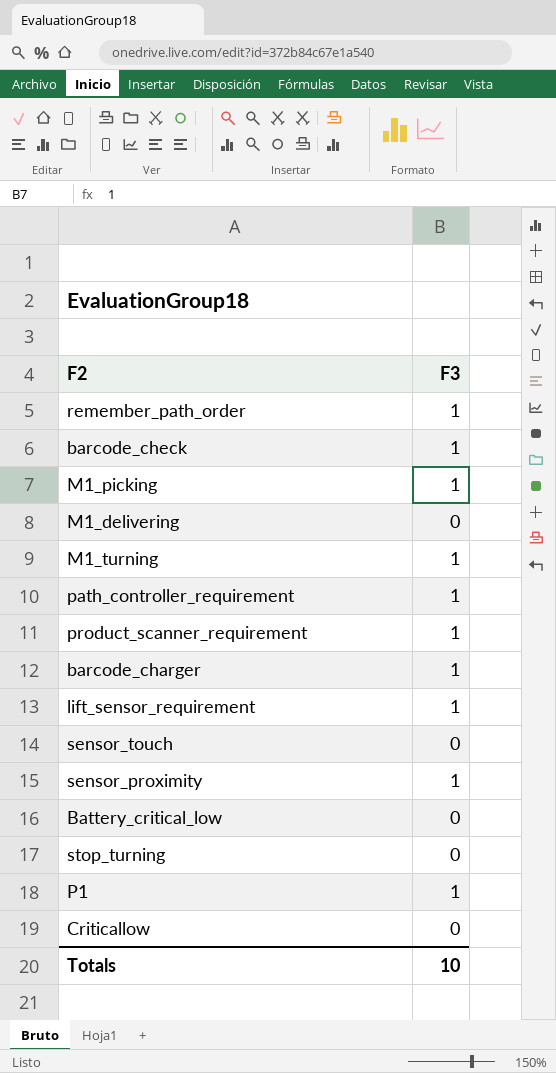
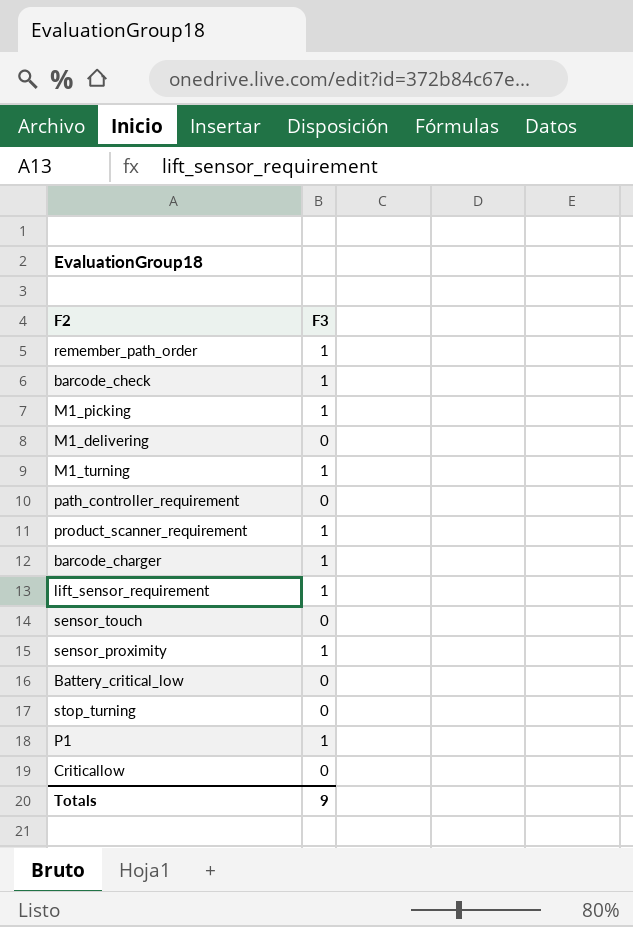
path_controller_requirement | F3: 1 -> 0
Totals | F3: 10 -> 9

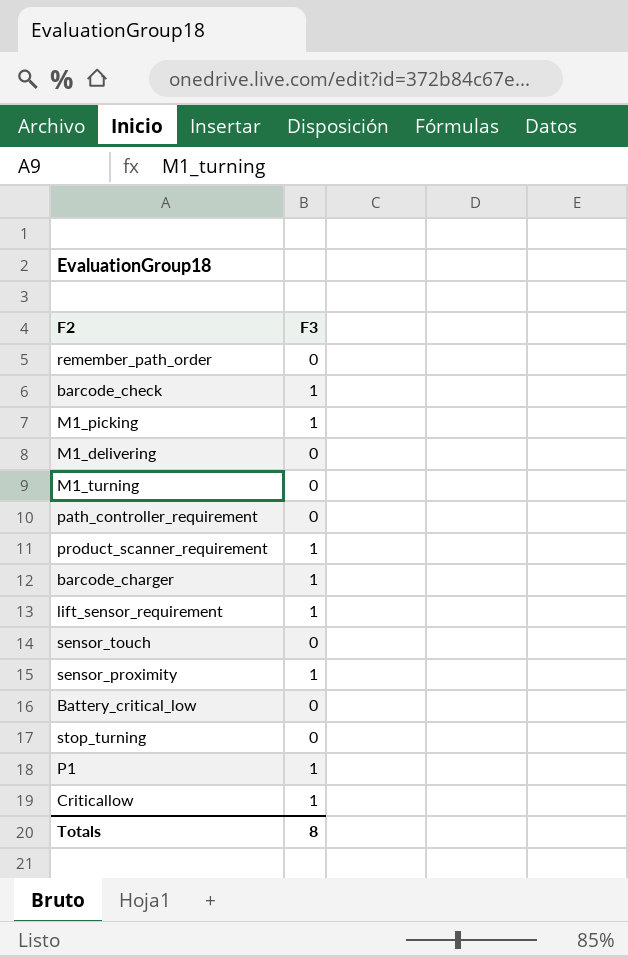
remember_path_order | F3: 1 -> 0
M1_turning | F3: 1 -> 0
Criticallow | F3: 0 -> 1
Totals | F3: 9 -> 8

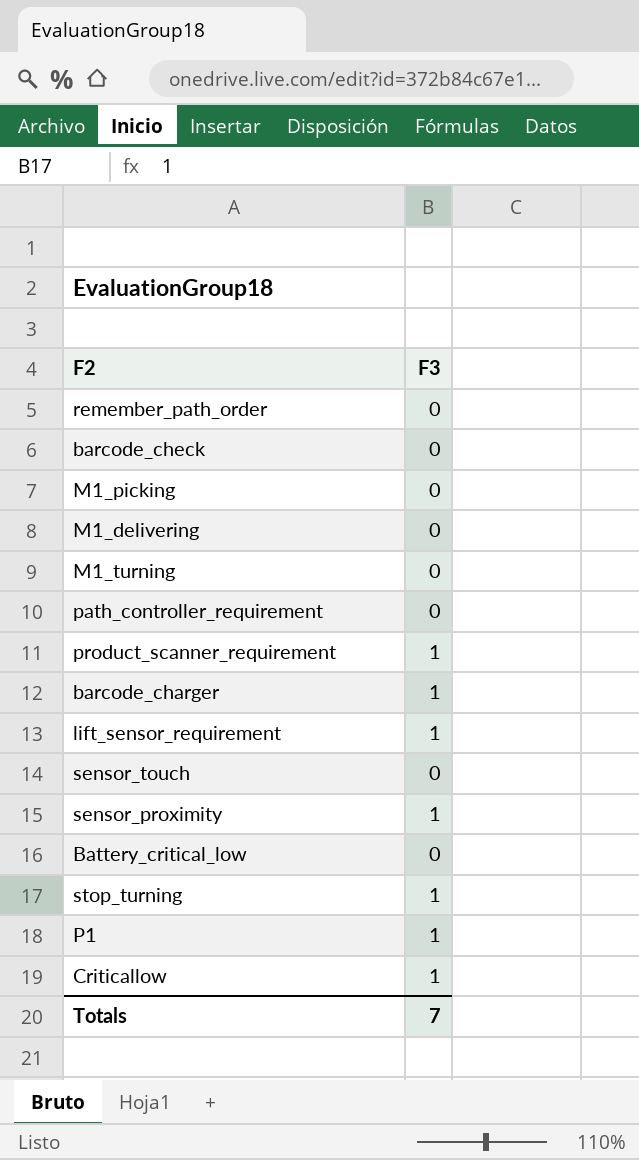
barcode_check | F3: 1 -> 0
M1_picking | F3: 1 -> 0
stop_turning | F3: 0 -> 1
Totals | F3: 8 -> 7

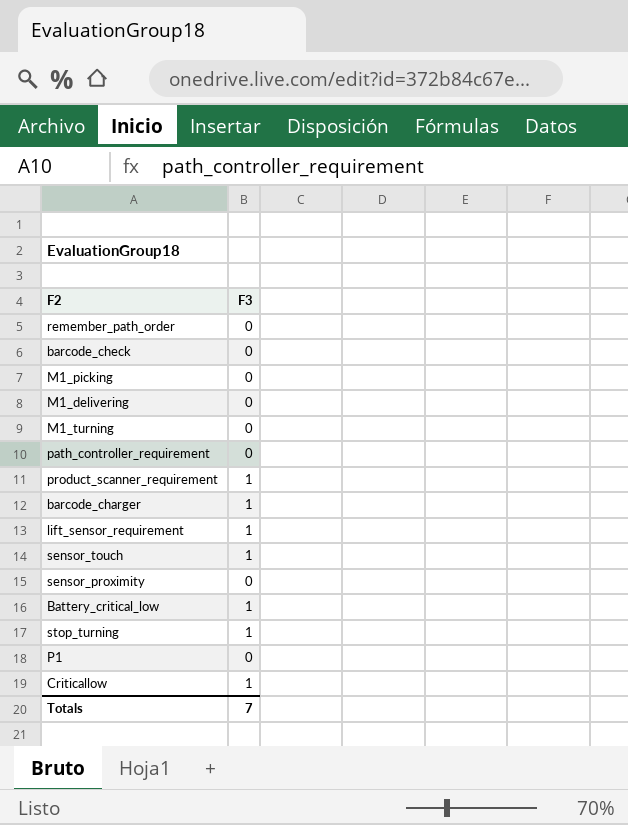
sensor_touch | F3: 0 -> 1
sensor_proximity | F3: 1 -> 0
Battery_critical_low | F3: 0 -> 1
P1 | F3: 1 -> 0

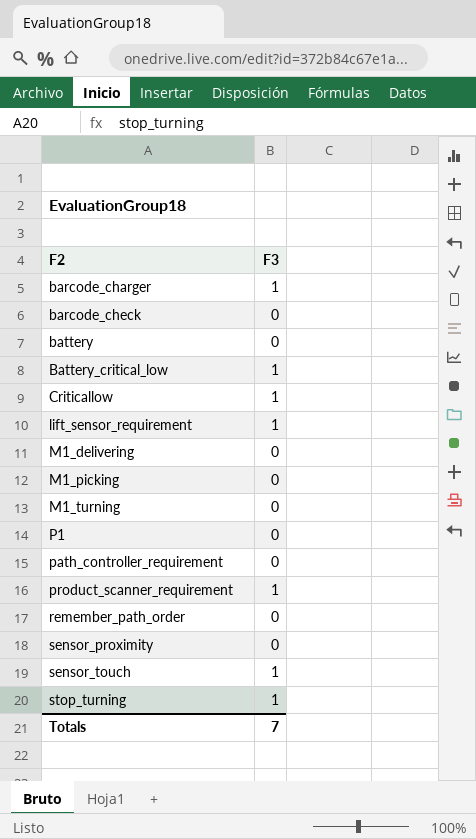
row order: none -> F2 ascending
row battery: none -> 0

